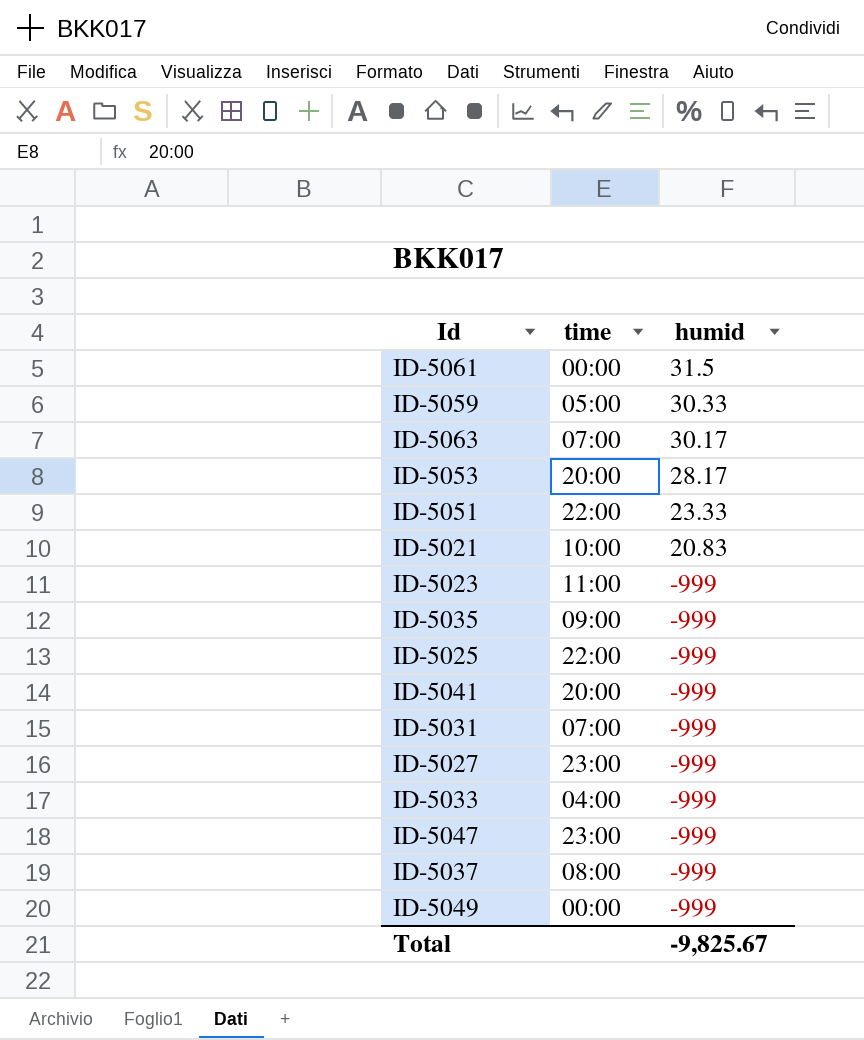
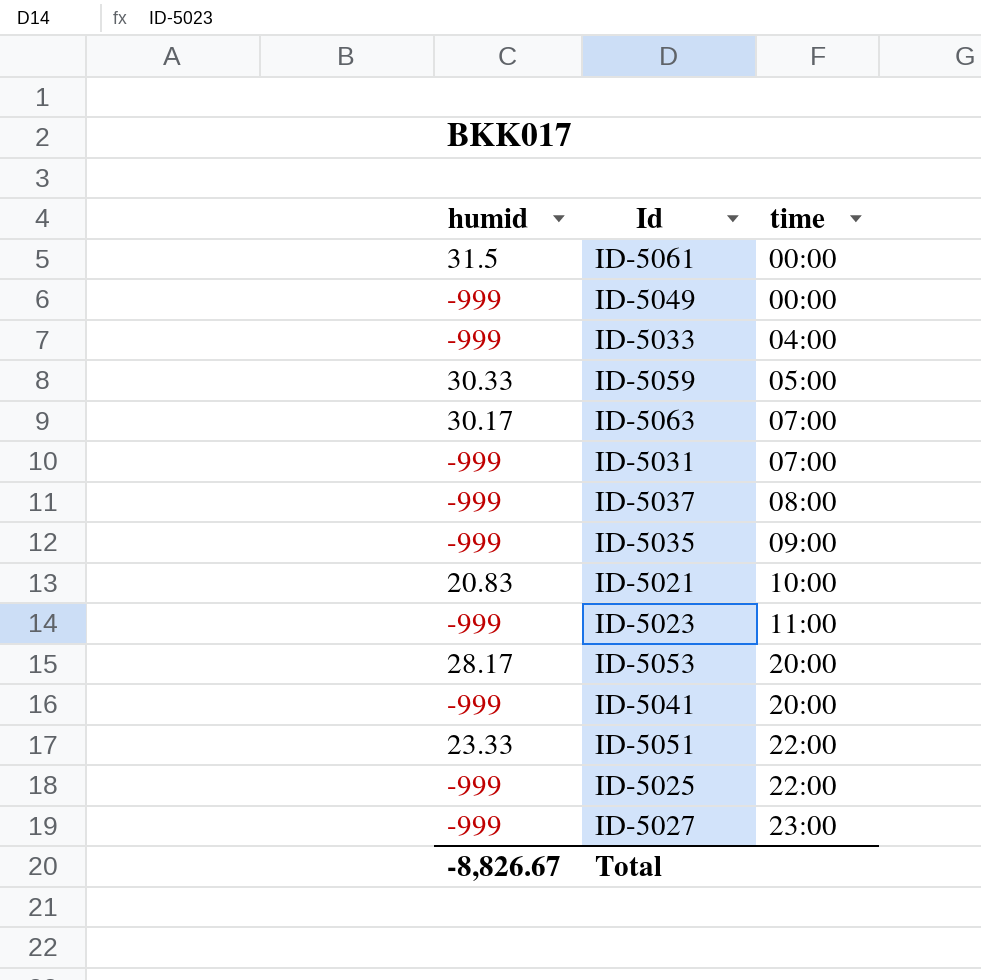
row order: humid descending -> time ascending
column humid | position: 3 -> 1
row ID-5047: 23:00 | -999 -> none
Total | humid: -9,825.67 -> -8,826.67

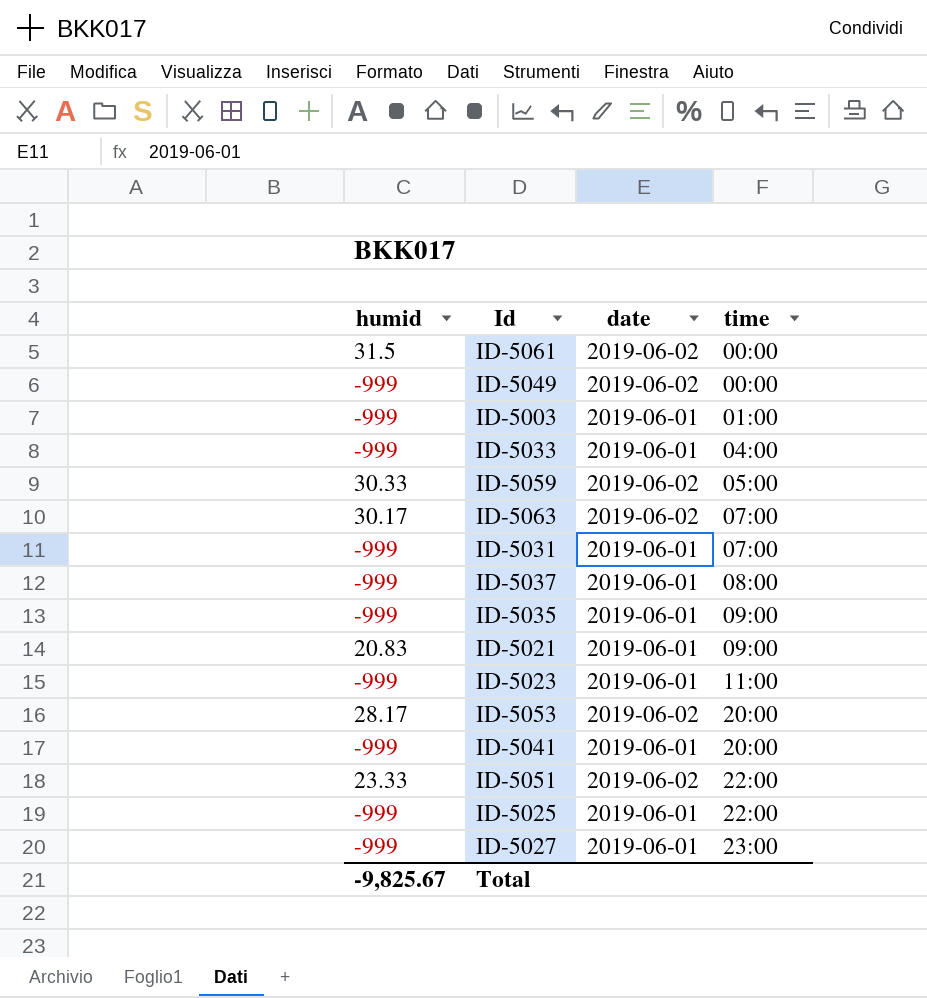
column date | position: none -> 3
row ID-5003: none -> -999 | 2019-06-01 | 01:00
ID-5021 | time: 10:00 -> 09:00
Total | humid: -8,826.67 -> -9,825.67

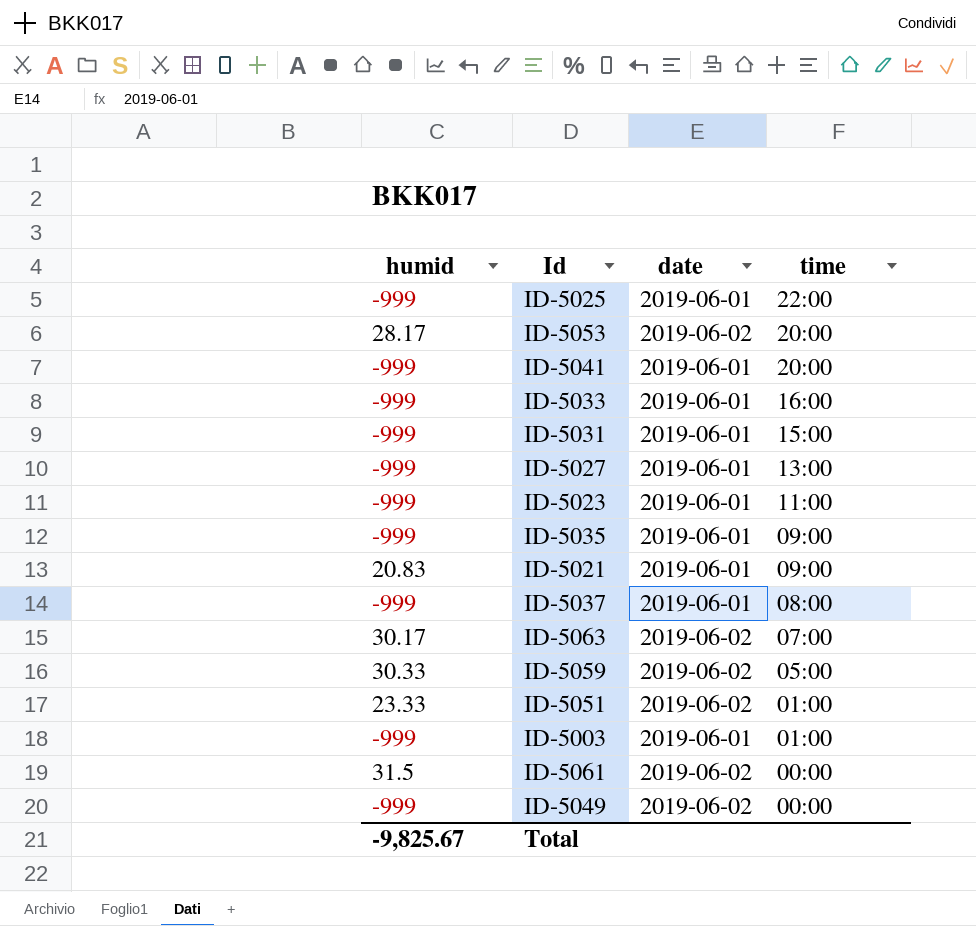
row order: time ascending -> time descending
ID-5033 | time: 04:00 -> 16:00
ID-5031 | time: 07:00 -> 15:00
ID-5027 | time: 23:00 -> 13:00
ID-5051 | time: 22:00 -> 01:00

